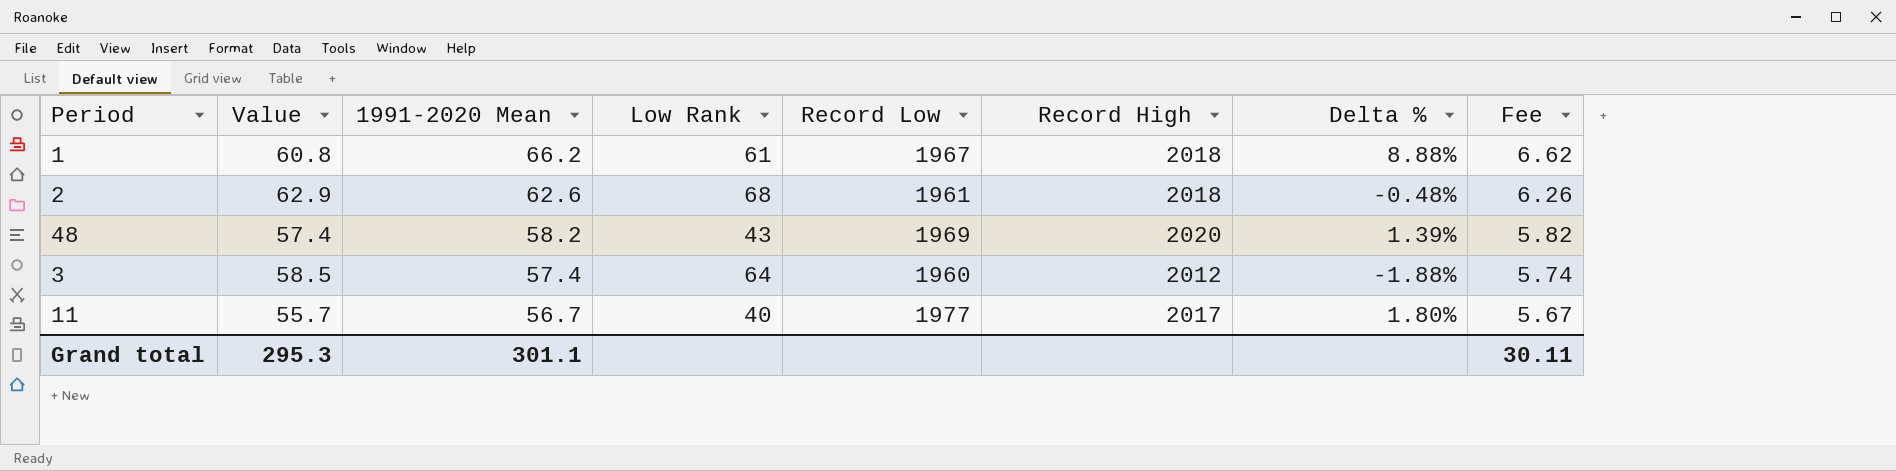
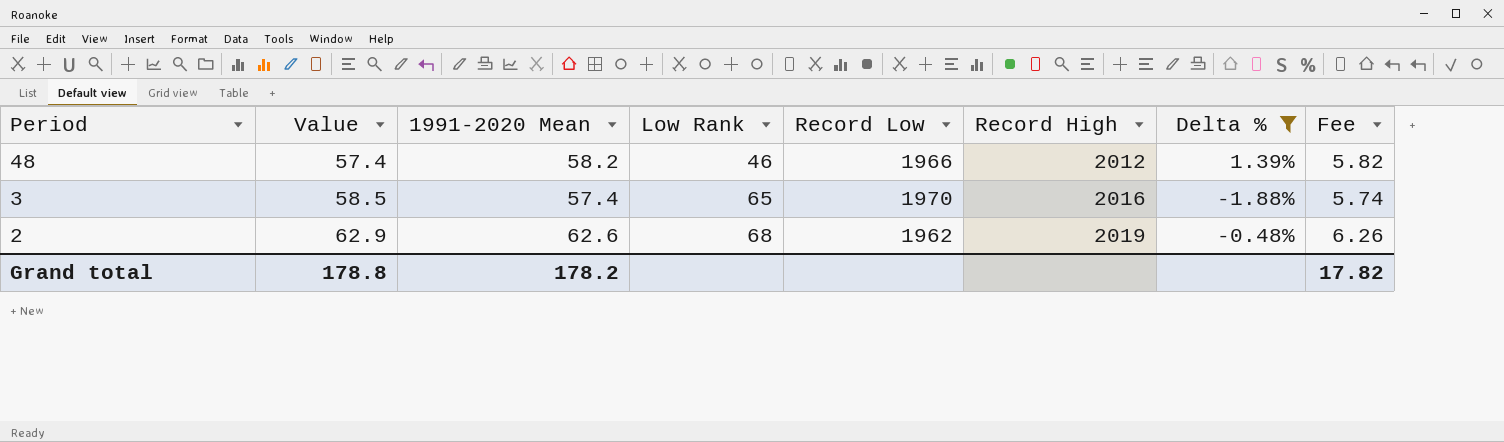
filter: none -> Delta % <= 1.39%
row order: 1991-2020 Mean descending -> Period descending
48 | Low Rank: 43 -> 46
48 | Record Low: 1969 -> 1966
48 | Record High: 2020 -> 2012
3 | Low Rank: 64 -> 65
3 | Record Low: 1960 -> 1970
3 | Record High: 2012 -> 2016
2 | Record Low: 1961 -> 1962
2 | Record High: 2018 -> 2019
Grand total | Value: 295.3 -> 178.8
Grand total | 1991-2020 Mean: 301.1 -> 178.2
Grand total | Fee: 30.11 -> 17.82

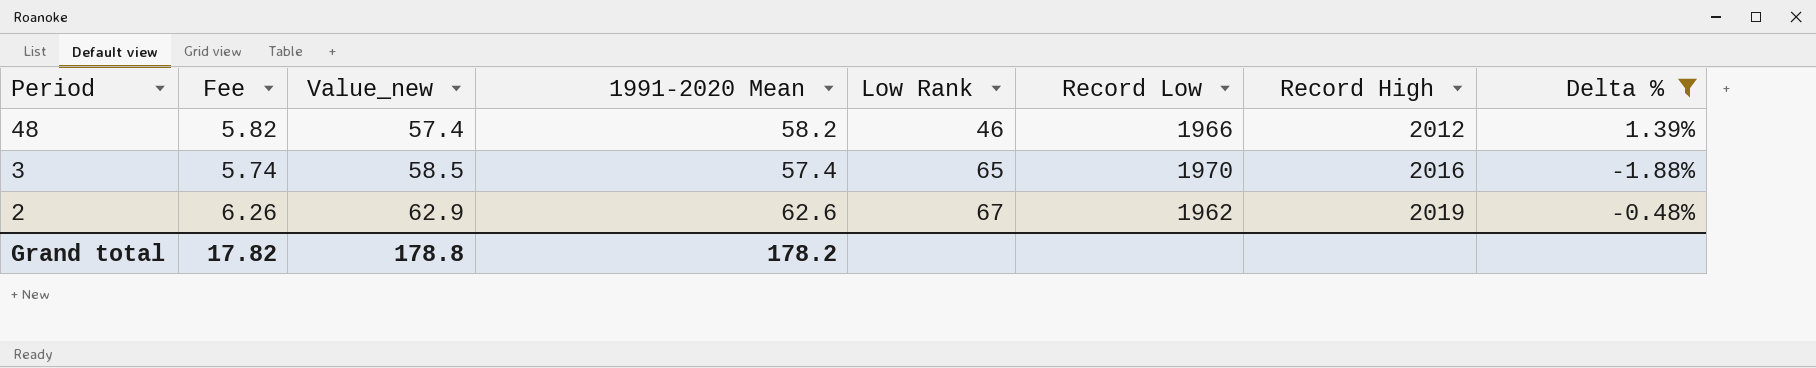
column Fee | position: 8 -> 2
column name: Value -> Value_new
2 | Low Rank: 68 -> 67

